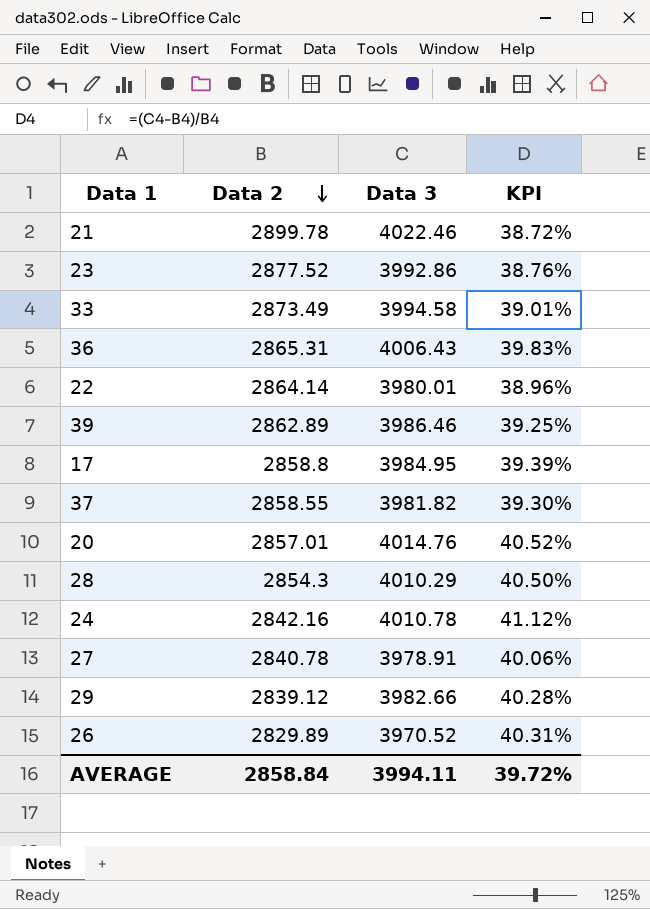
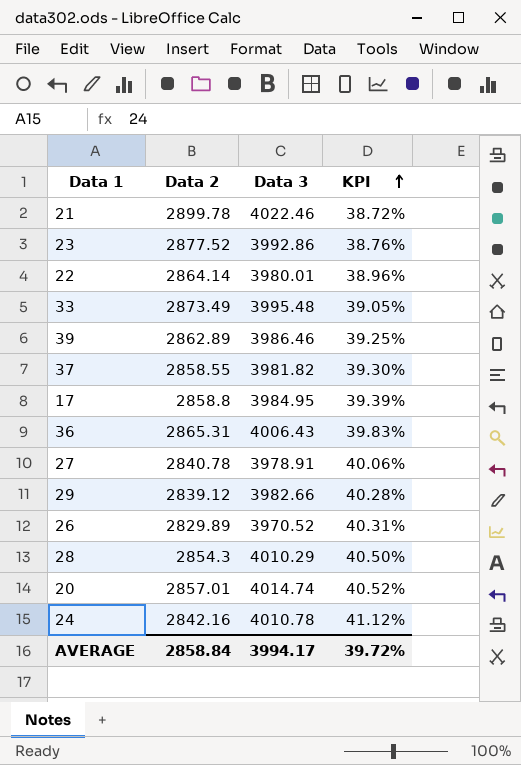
row order: Data 2 descending -> KPI ascending
33 | Data 3: 3994.58 -> 3995.48
33 | KPI: 39.01% -> 39.05%
20 | Data 3: 4014.76 -> 4014.74
AVERAGE | Data 3: 3994.11 -> 3994.17

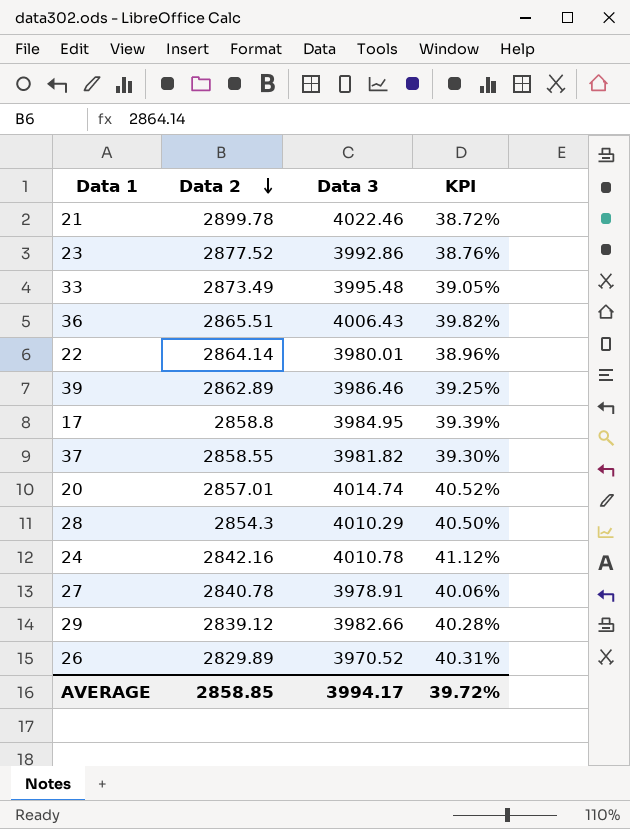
row order: KPI ascending -> Data 2 descending
36 | Data 2: 2865.31 -> 2865.51
36 | KPI: 39.83% -> 39.82%
AVERAGE | Data 2: 2858.84 -> 2858.85

